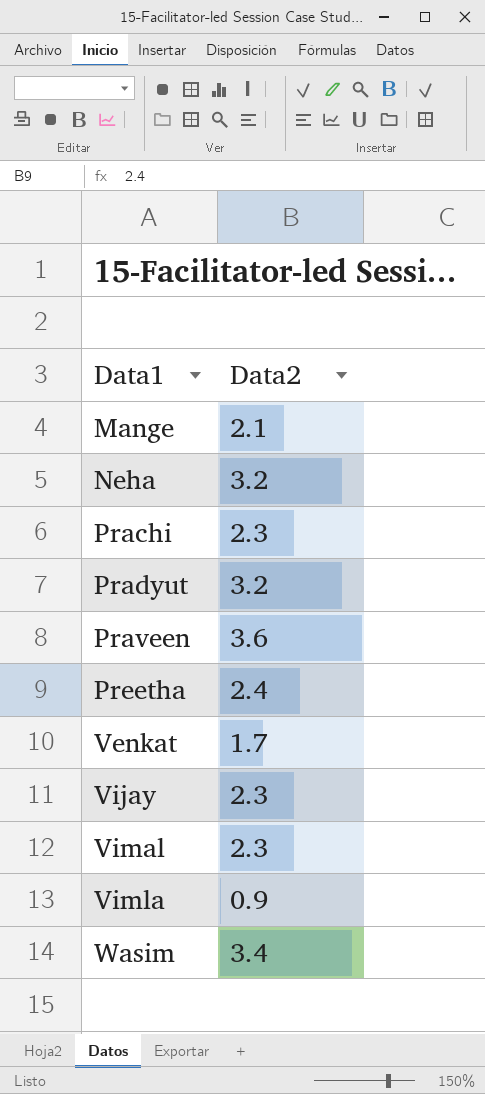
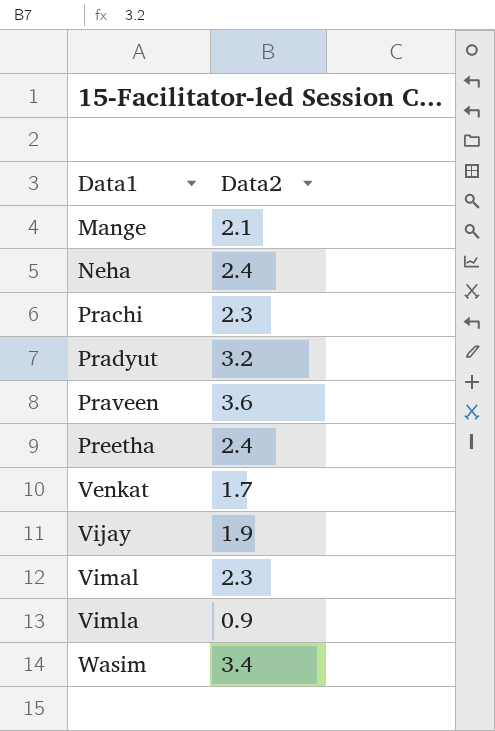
Neha | Data2: 3.2 -> 2.4
Vijay | Data2: 2.3 -> 1.9

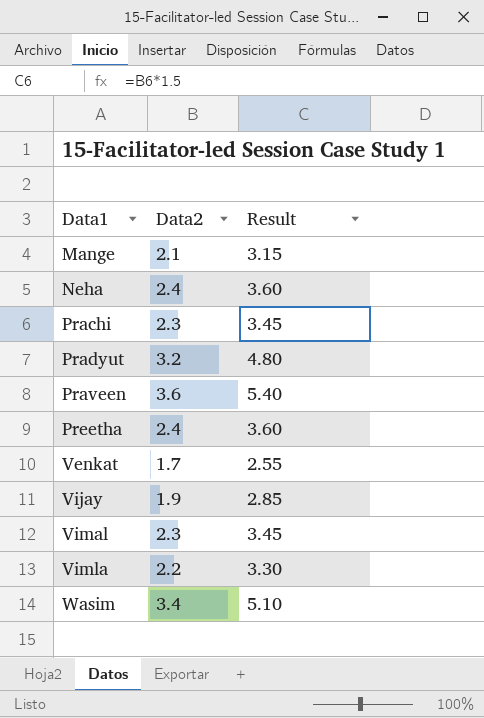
column Result | formula: none -> [Data2] * 1.5
Vimla | Data2: 0.9 -> 2.2

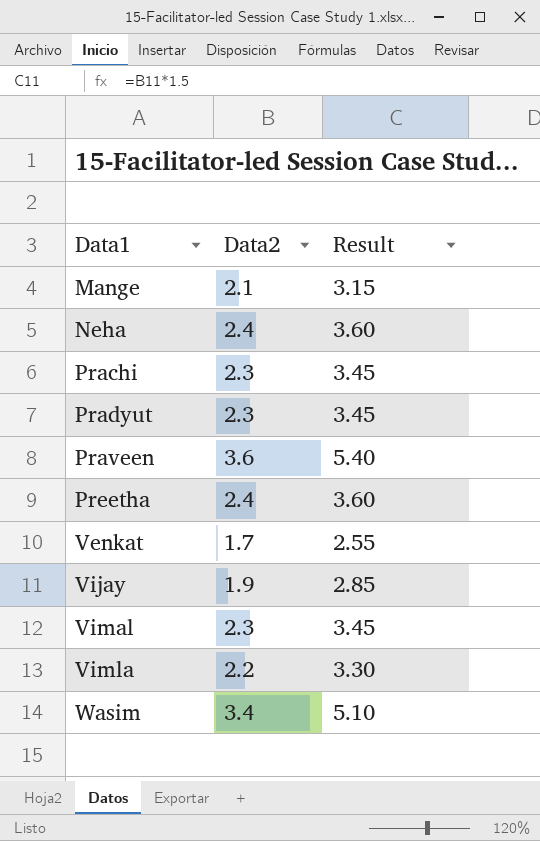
Pradyut | Data2: 3.2 -> 2.3
Pradyut | Result: 4.80 -> 3.45

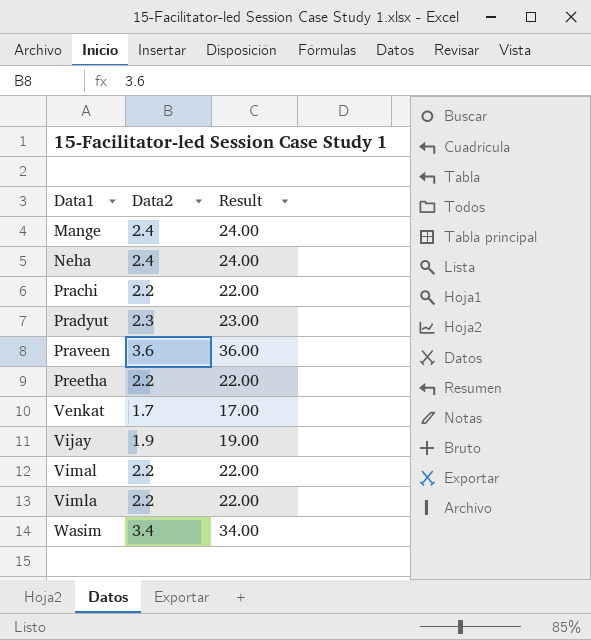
column Result | formula: [Data2] * 1.5 -> [Data2] * 10
Mange | Data2: 2.1 -> 2.4
Prachi | Data2: 2.3 -> 2.2
Preetha | Data2: 2.4 -> 2.2
Vimal | Data2: 2.3 -> 2.2

